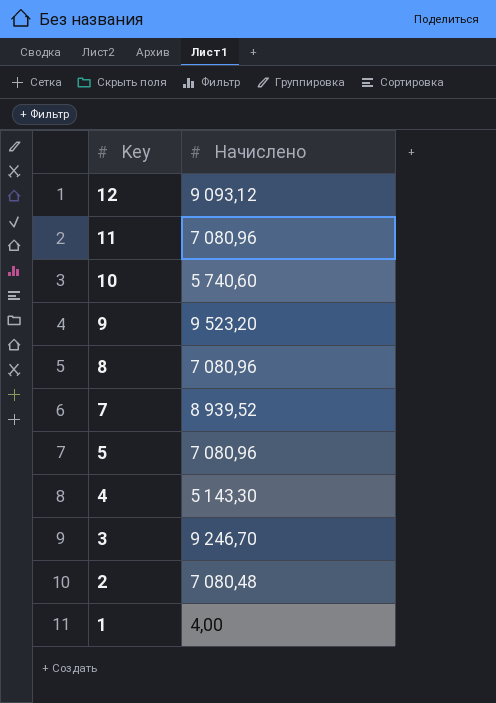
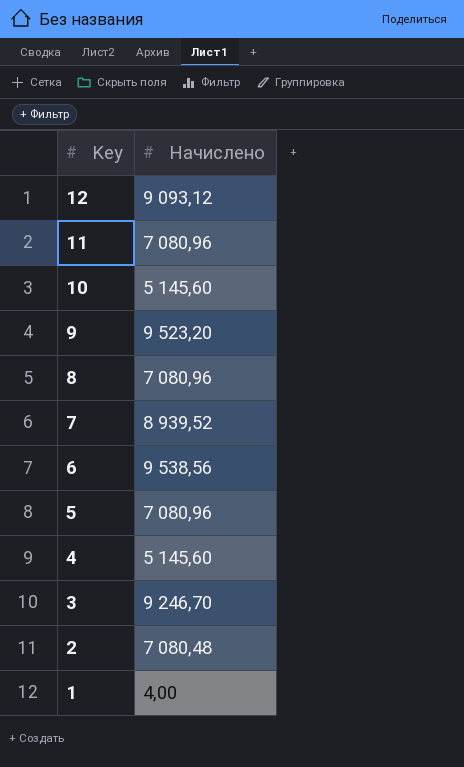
10 | Начислено: 5 740,60 -> 5 145,60
row 6: none -> 9 538,56
4 | Начислено: 5 143,30 -> 5 145,60

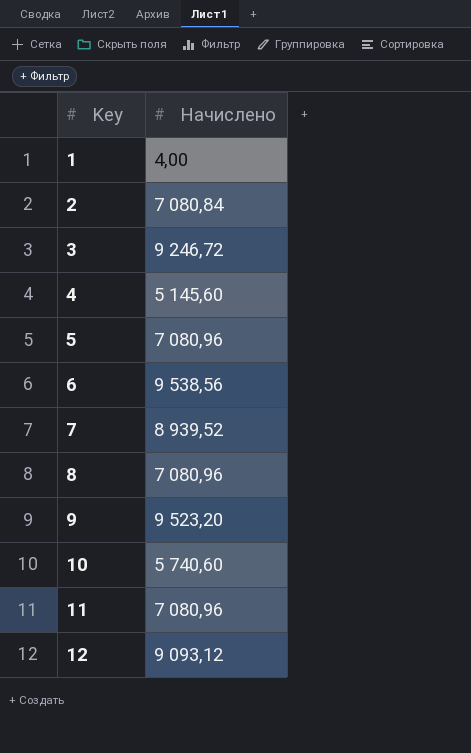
row order: Key descending -> Key ascending
2 | Начислено: 7 080,48 -> 7 080,84
3 | Начислено: 9 246,70 -> 9 246,72
10 | Начислено: 5 145,60 -> 5 740,60

